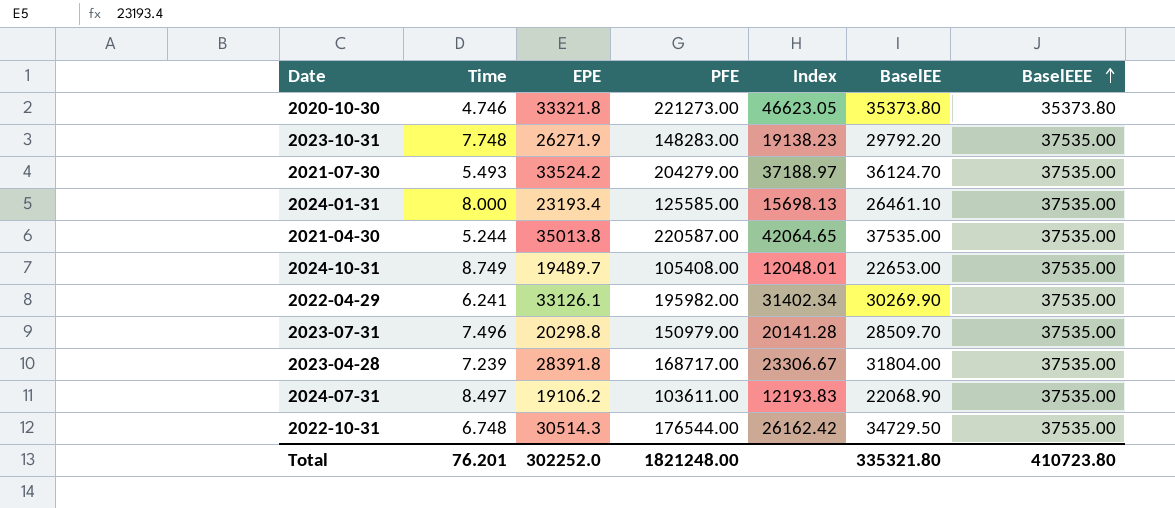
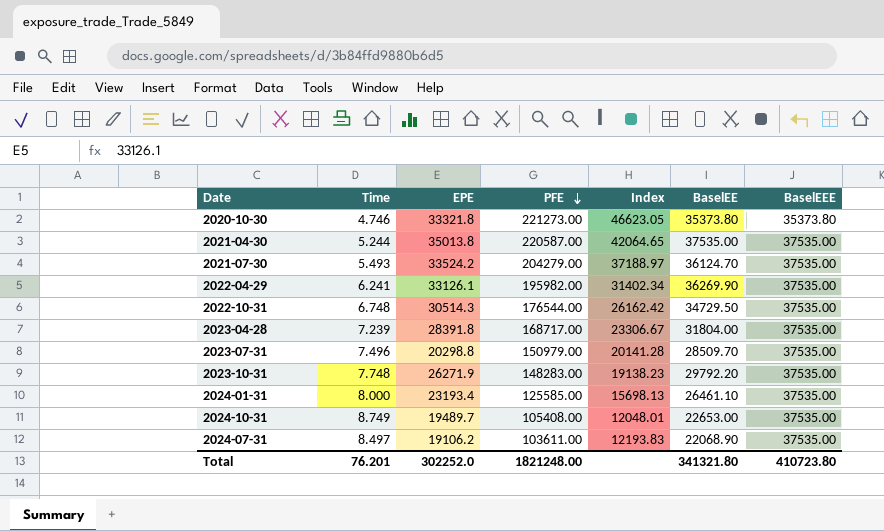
row order: BaselEEE ascending -> PFE descending
2022-04-29 | BaselEE: 30269.90 -> 36269.90
Total | BaselEE: 335321.80 -> 341321.80

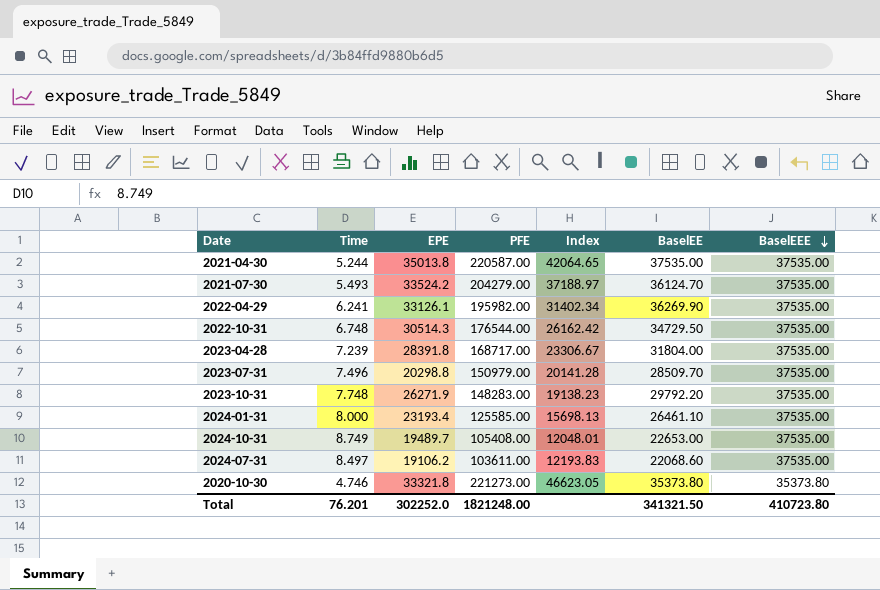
row order: PFE descending -> BaselEEE descending
2024-07-31 | BaselEE: 22068.90 -> 22068.60
Total | BaselEE: 341321.80 -> 341321.50

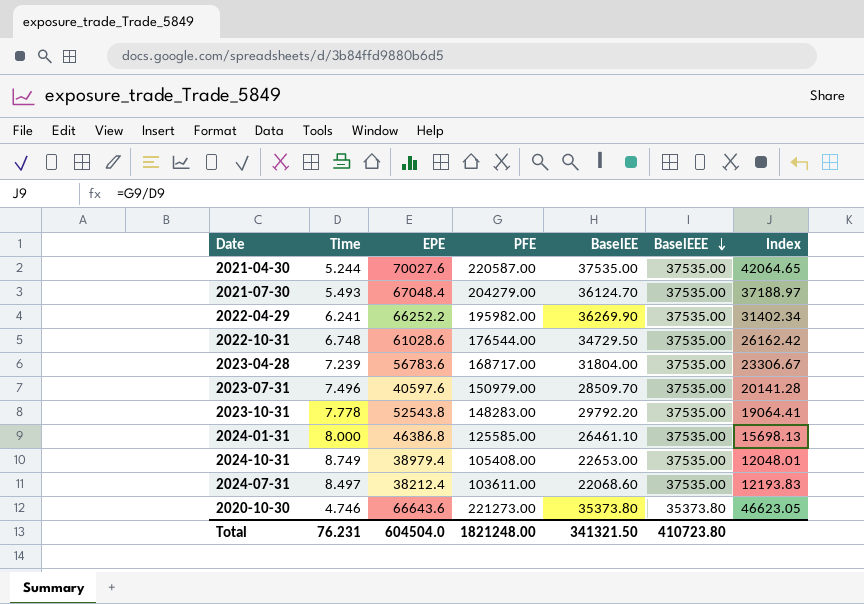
column Index | position: 5 -> 7
2021-04-30 | EPE: 35013.8 -> 70027.6
2021-07-30 | EPE: 33524.2 -> 67048.4
2022-04-29 | EPE: 33126.1 -> 66252.2
2022-10-31 | EPE: 30514.3 -> 61028.6
2023-04-28 | EPE: 28391.8 -> 56783.6
2023-07-31 | EPE: 20298.8 -> 40597.6
2023-10-31 | Time: 7.748 -> 7.778
2023-10-31 | EPE: 26271.9 -> 52543.8
2023-10-31 | Index: 19138.23 -> 19064.41
2024-01-31 | EPE: 23193.4 -> 46386.8
2024-10-31 | EPE: 19489.7 -> 38979.4
2024-07-31 | EPE: 19106.2 -> 38212.4
2020-10-30 | EPE: 33321.8 -> 66643.6
Total | Time: 76.201 -> 76.231
Total | EPE: 302252.0 -> 604504.0

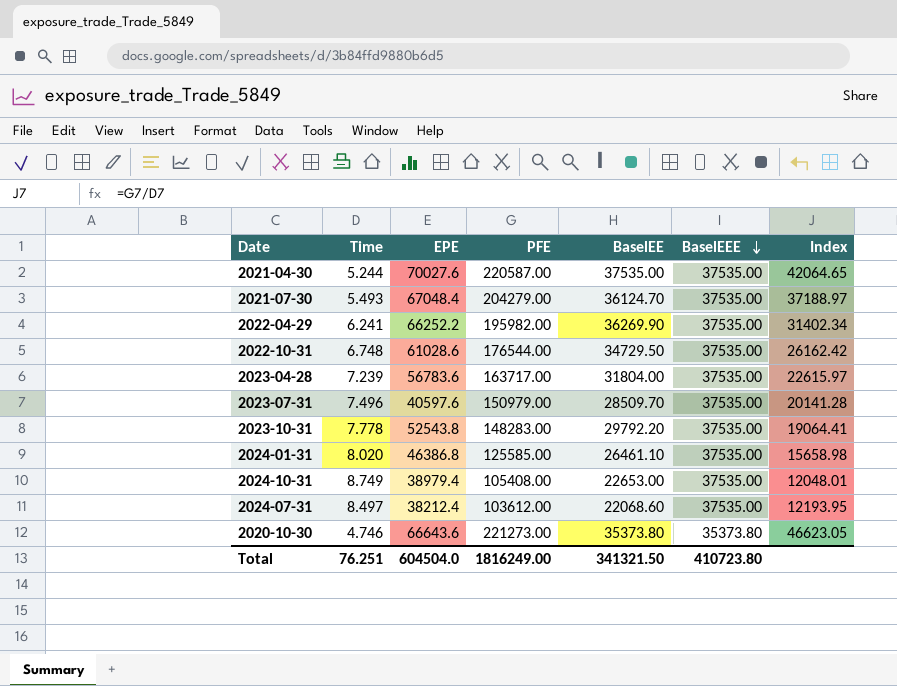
2023-04-28 | PFE: 168717.00 -> 163717.00
2023-04-28 | Index: 23306.67 -> 22615.97
2024-01-31 | Time: 8.000 -> 8.020
2024-01-31 | Index: 15698.13 -> 15658.98
2024-07-31 | PFE: 103611.00 -> 103612.00
2024-07-31 | Index: 12193.83 -> 12193.95
Total | Time: 76.231 -> 76.251
Total | PFE: 1821248.00 -> 1816249.00

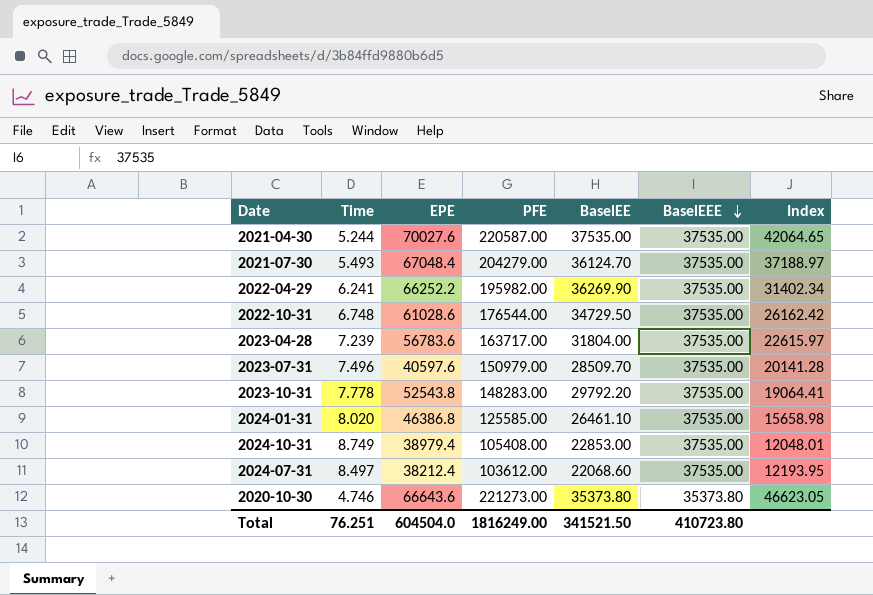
2024-10-31 | BaselEE: 22653.00 -> 22853.00
Total | BaselEE: 341321.50 -> 341521.50

